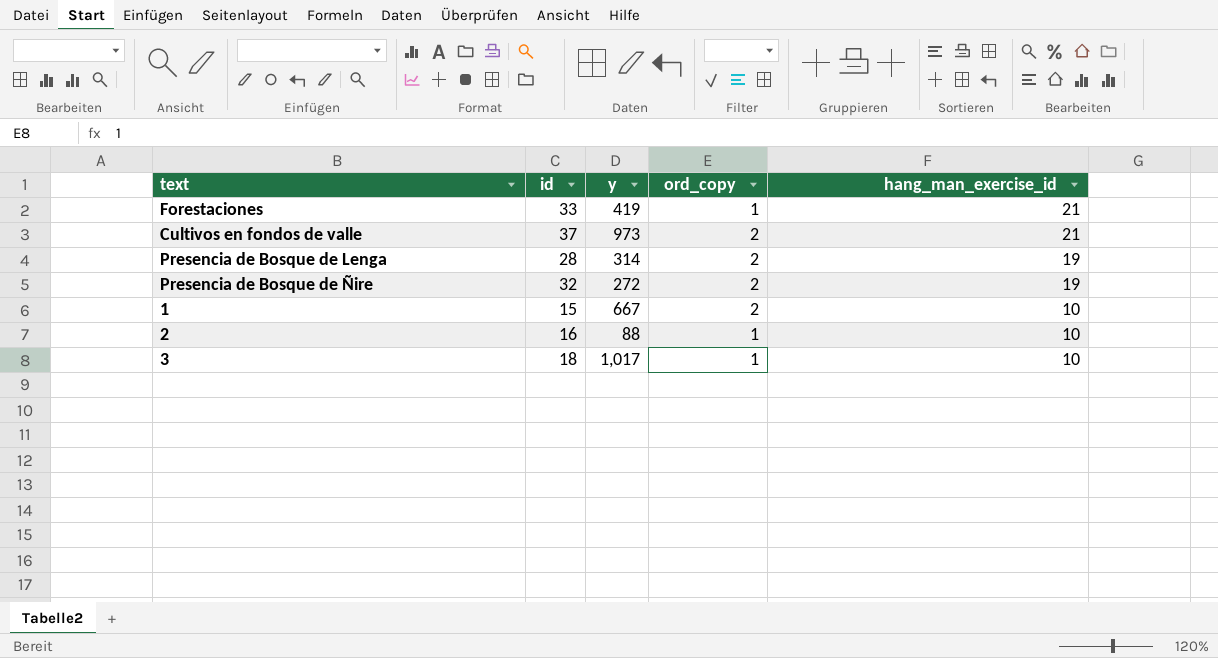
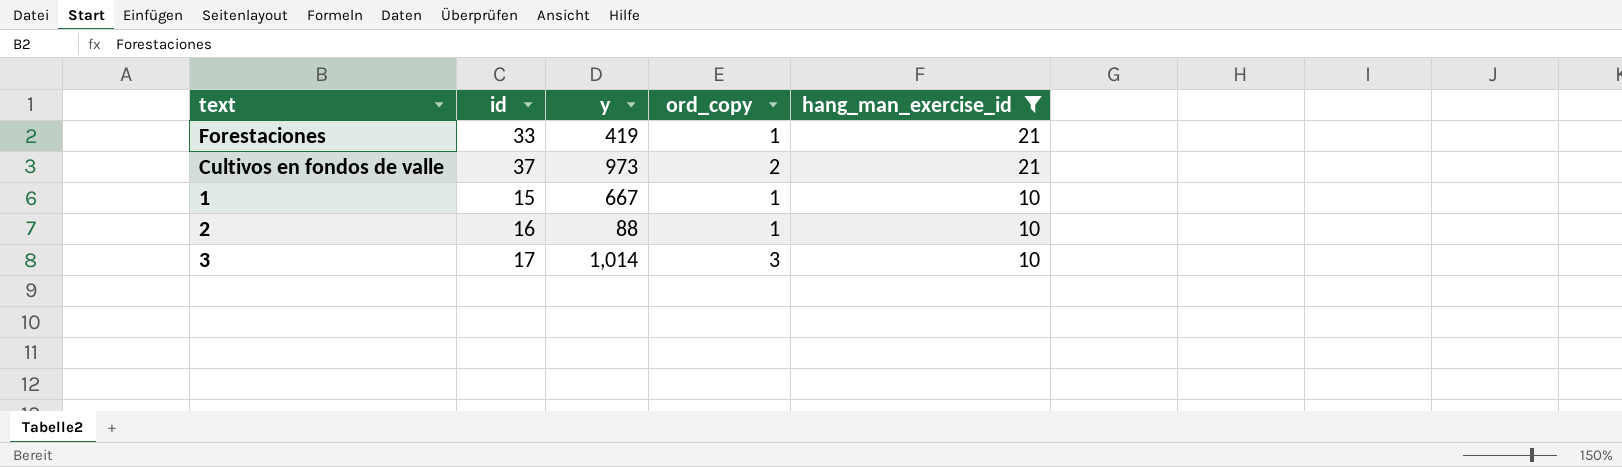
filter: none -> hang_man_exercise_id != 19
1 | ord_copy: 2 -> 1
3 | id: 18 -> 17
3 | y: 1,017 -> 1,014
3 | ord_copy: 1 -> 3

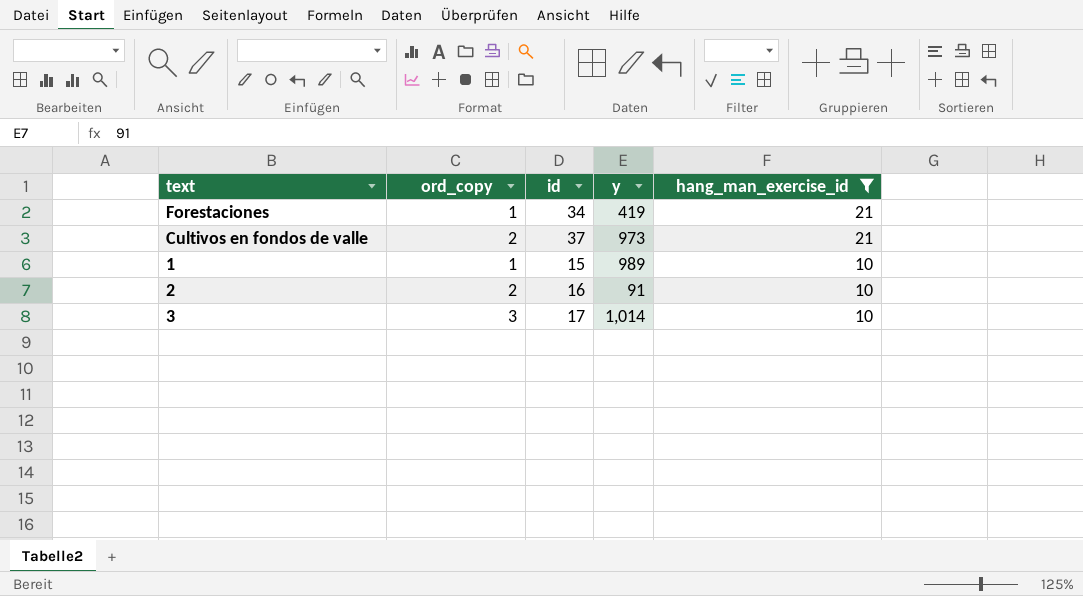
column ord_copy | position: 4 -> 2
Forestaciones | id: 33 -> 34
1 | y: 667 -> 989
2 | ord_copy: 1 -> 2
2 | y: 88 -> 91

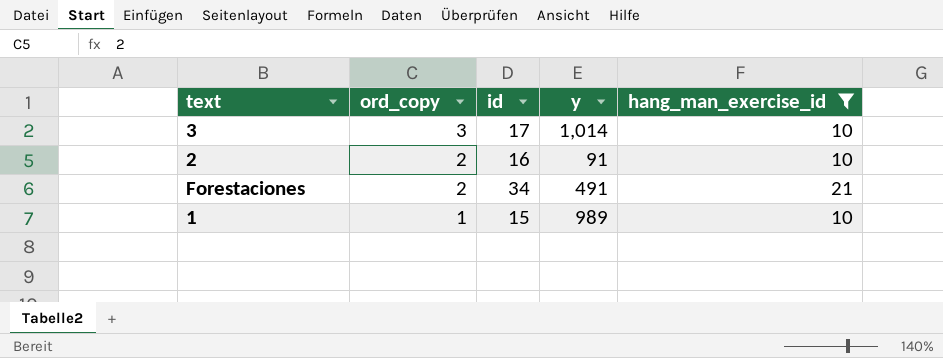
row order: hang_man_exercise_id descending -> ord_copy descending
row Cultivos en fondos de valle: 2 | 37 | 973 | 21 -> none
Forestaciones | ord_copy: 1 -> 2
Forestaciones | y: 419 -> 491

